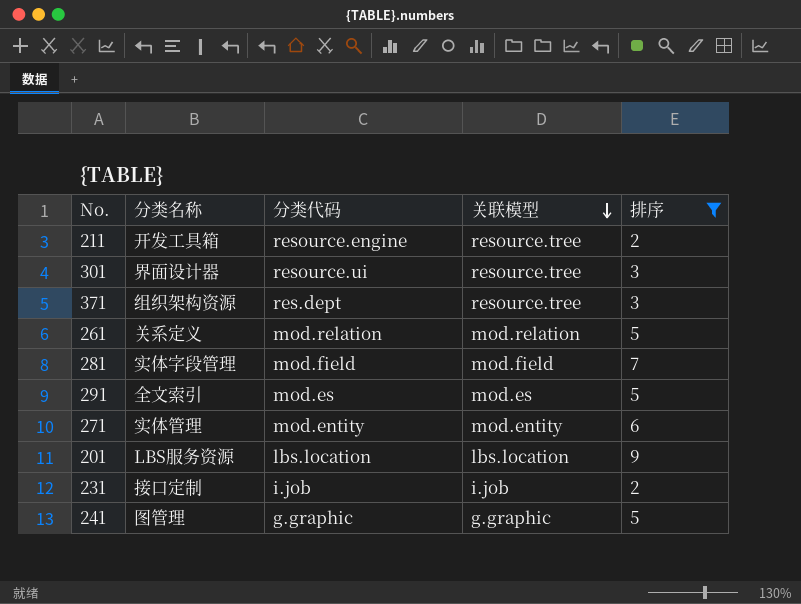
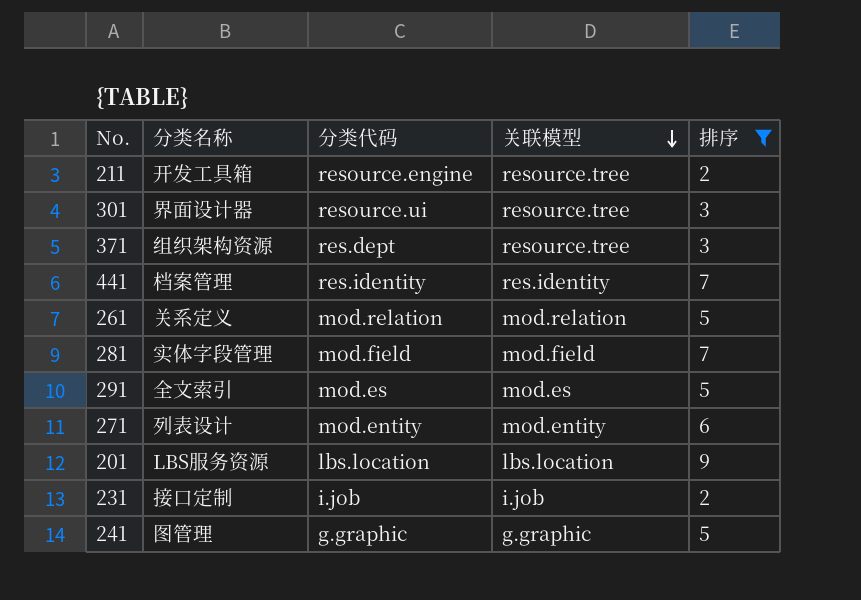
row 441: none -> 档案管理 | res.identity | res.identity | 7
271 | 分类名称: 实体管理 -> 列表设计

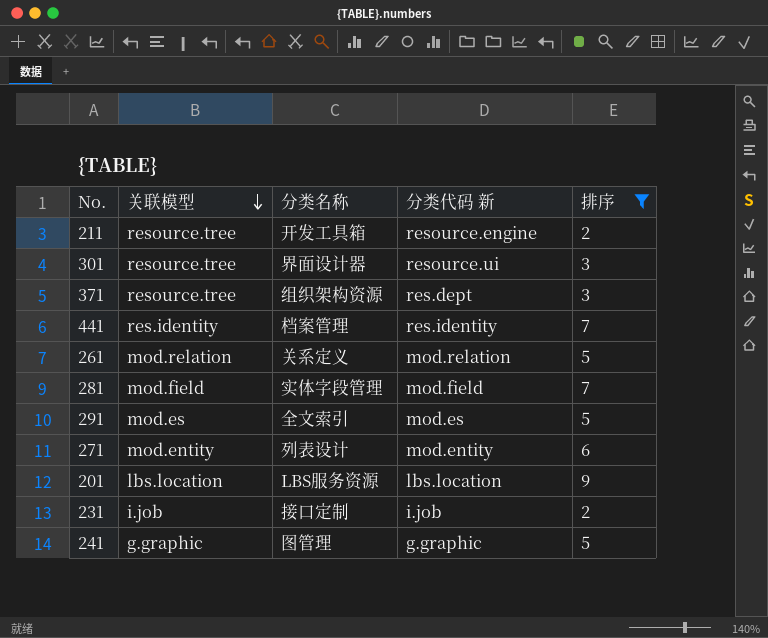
column 关联模型 | position: 4 -> 2
column name: 分类代码 -> 分类代码 新

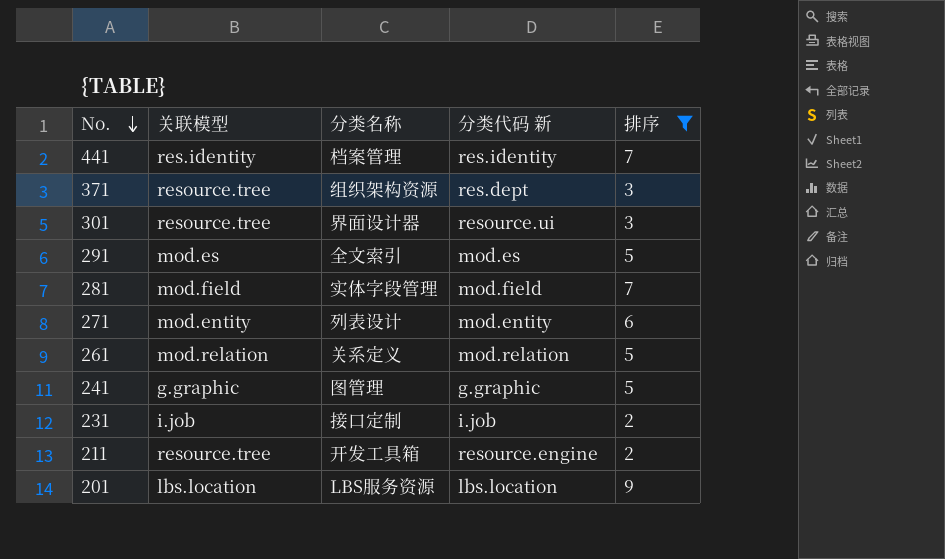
row order: 关联模型 descending -> No. descending

